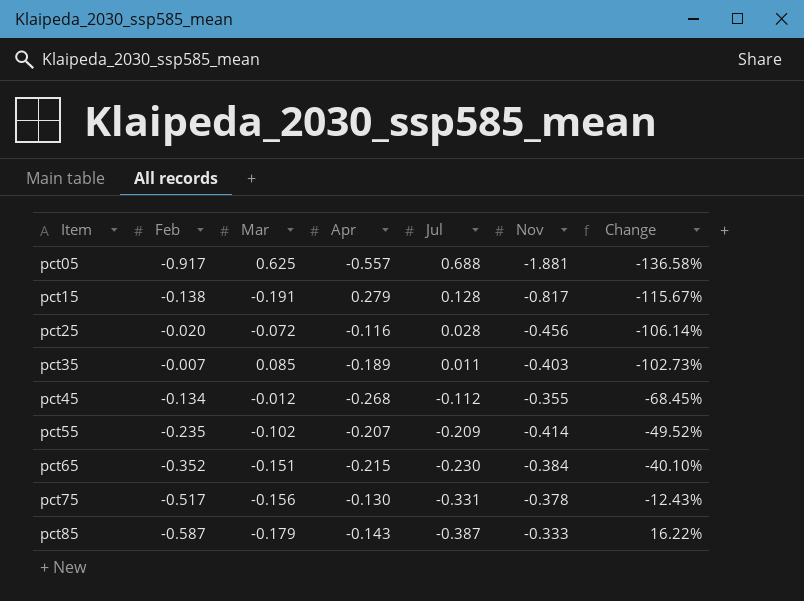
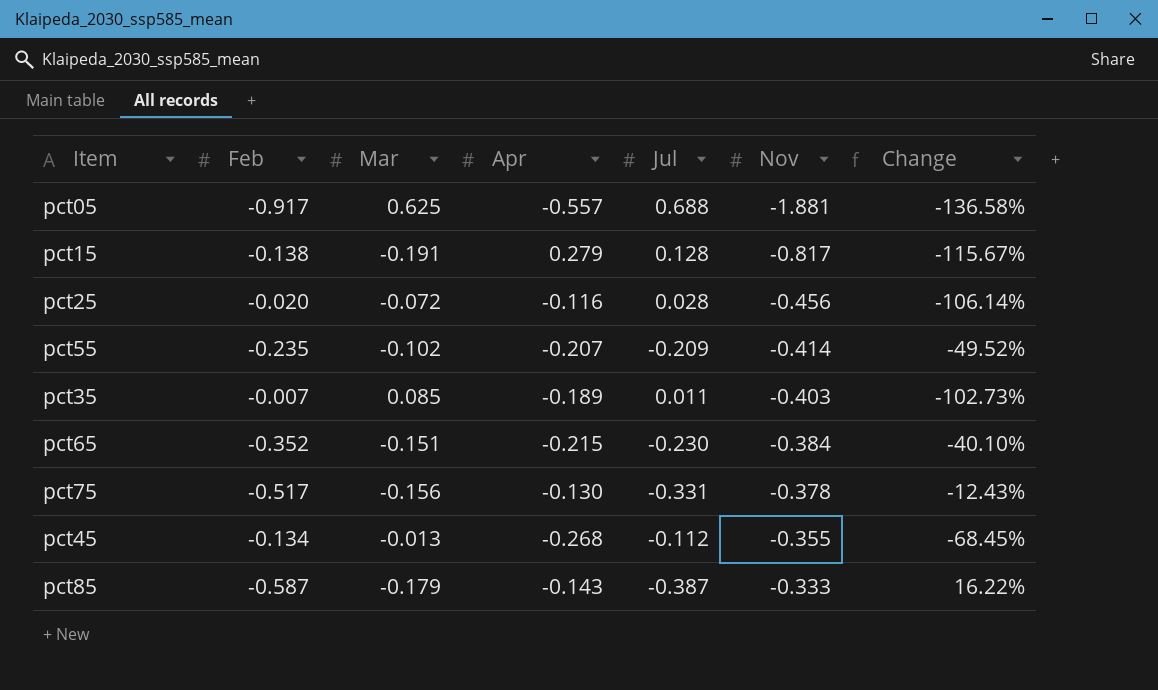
row order: Item ascending -> Nov ascending
pct45 | Mar: -0.012 -> -0.013

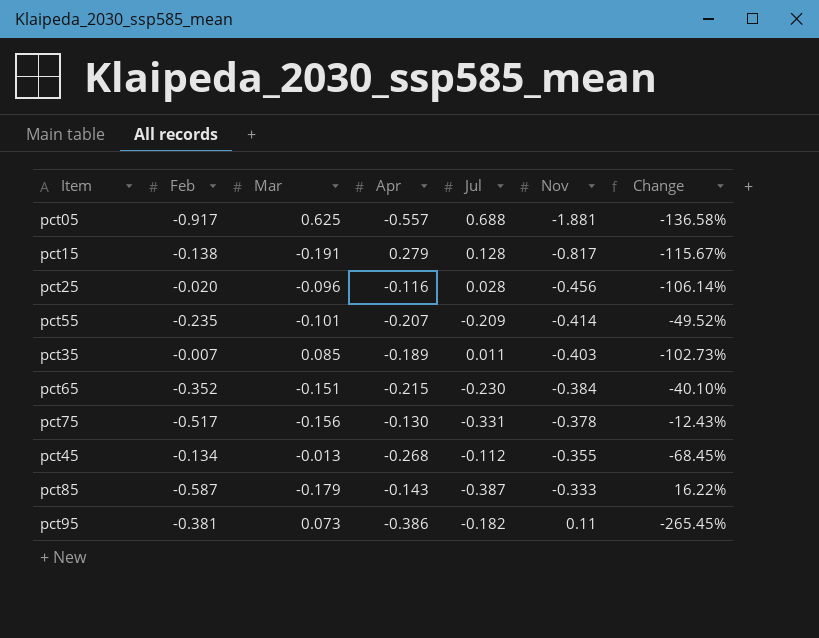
pct25 | Mar: -0.072 -> -0.096
pct55 | Mar: -0.102 -> -0.101
row pct95: none -> -0.381 | 0.073 | -0.386 | -0.182 | 0.11 | -265.45%

